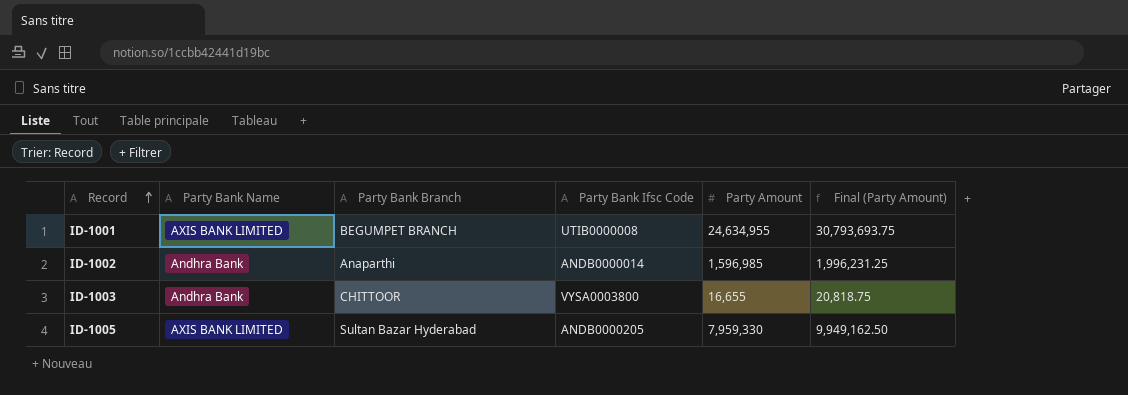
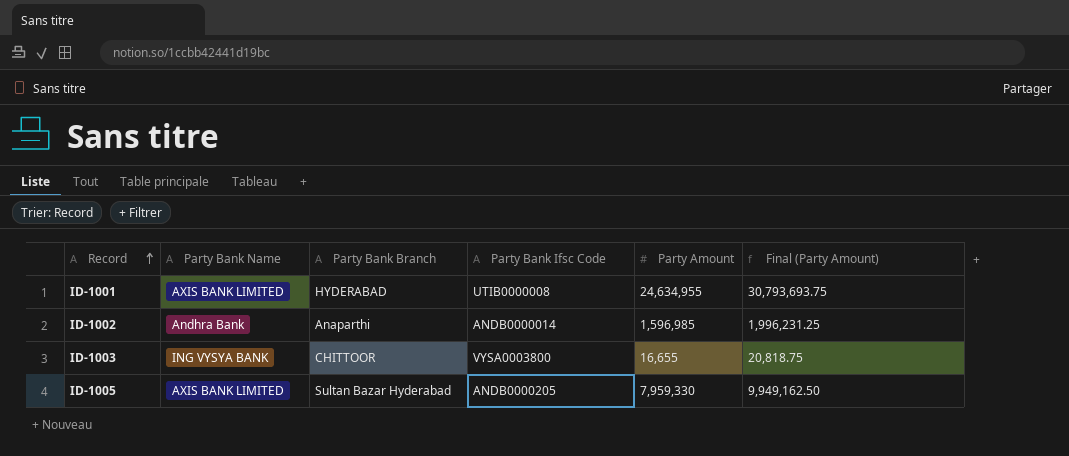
ID-1001 | Party Bank Branch: BEGUMPET BRANCH -> HYDERABAD
ID-1003 | Party Bank Name: Andhra Bank -> ING VYSYA BANK

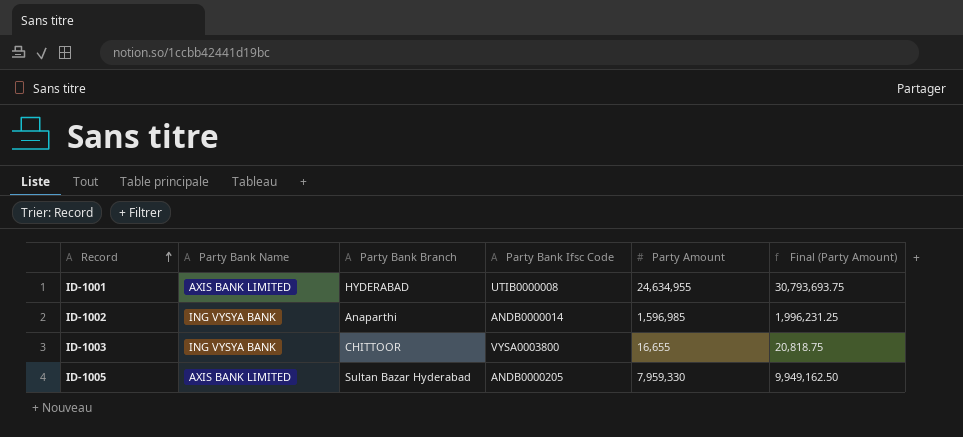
ID-1002 | Party Bank Name: Andhra Bank -> ING VYSYA BANK

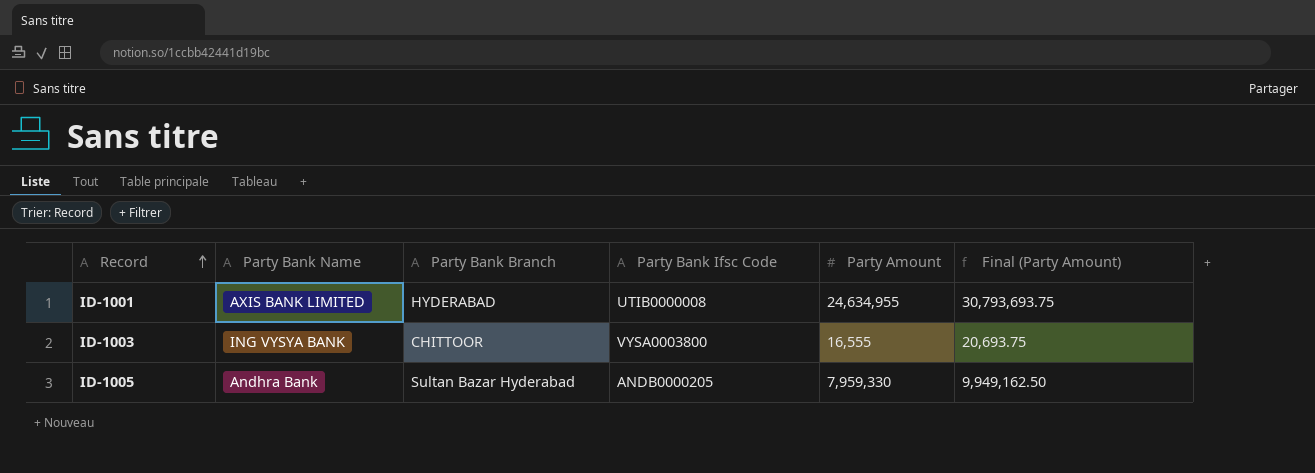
row ID-1002: ING VYSYA BANK | Anaparthi | ANDB0000014 | 1,596,985 | 1,996,231.25 -> none
ID-1003 | Party Amount: 16,655 -> 16,555
ID-1003 | Final (Party Amount): 20,818.75 -> 20,693.75
ID-1005 | Party Bank Name: AXIS BANK LIMITED -> Andhra Bank

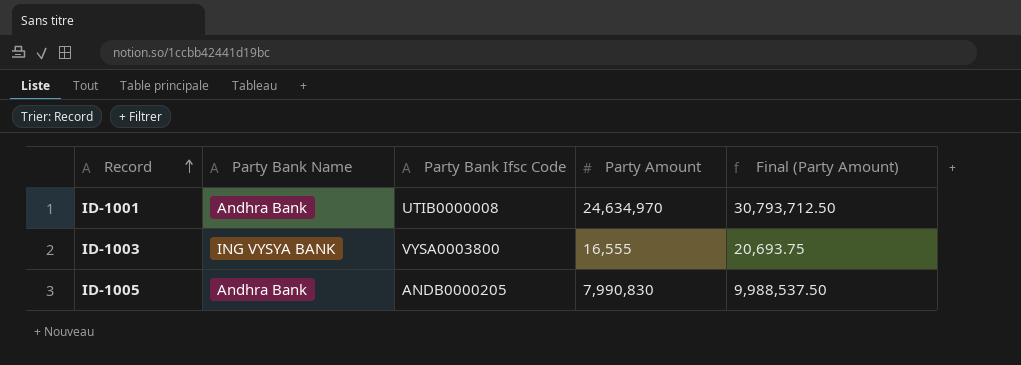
column Party Bank Branch | position: 3 -> none
ID-1001 | Party Bank Name: AXIS BANK LIMITED -> Andhra Bank
ID-1001 | Party Amount: 24,634,955 -> 24,634,970
ID-1001 | Final (Party Amount): 30,793,693.75 -> 30,793,712.50
ID-1005 | Party Amount: 7,959,330 -> 7,990,830
ID-1005 | Final (Party Amount): 9,949,162.50 -> 9,988,537.50

